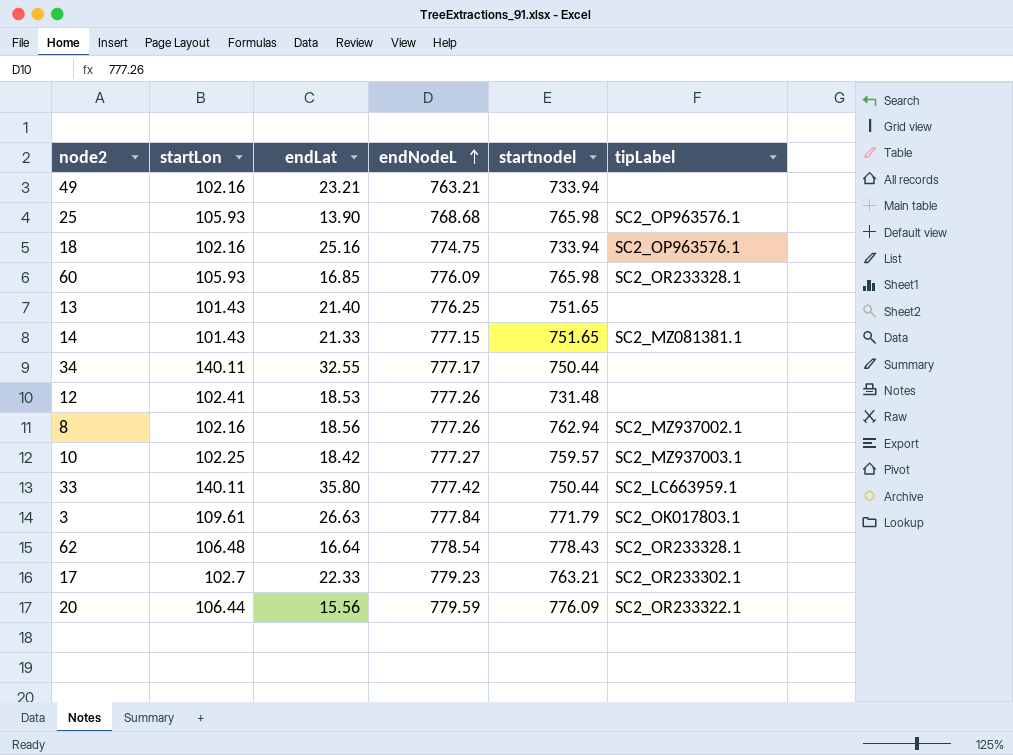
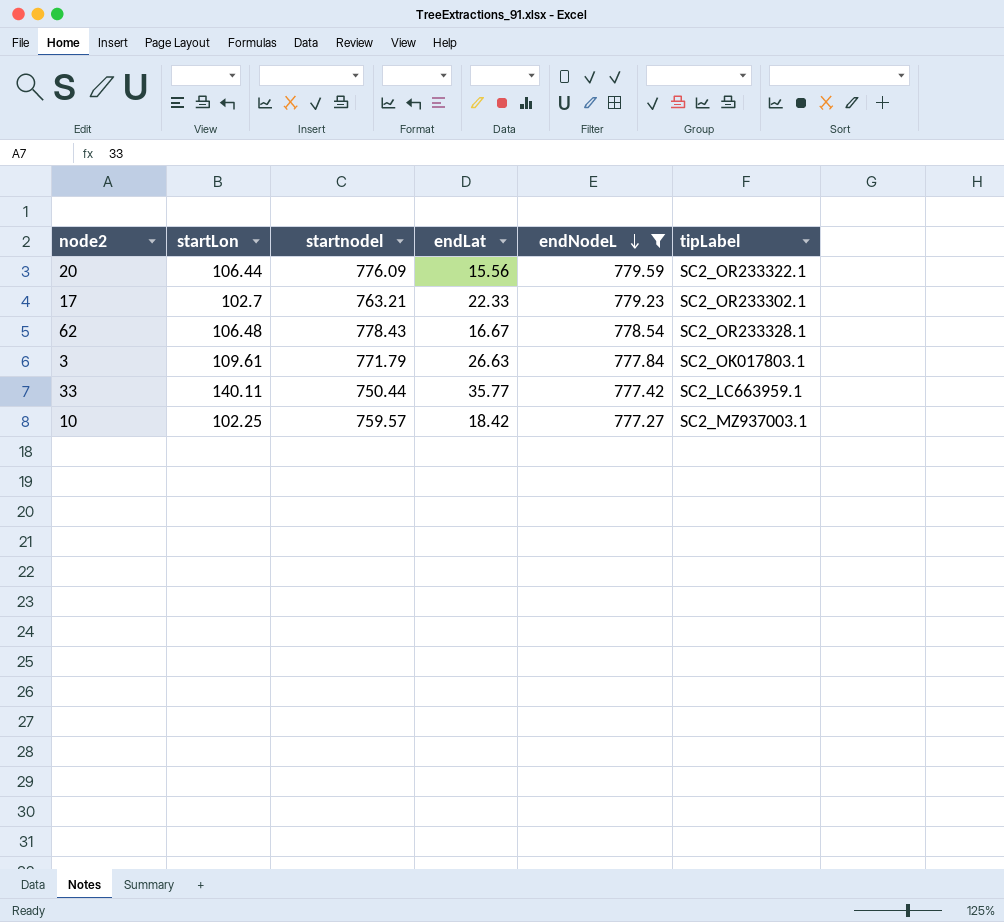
filter: none -> endNodeL >= 777.27
row order: endNodeL ascending -> endNodeL descending
column startnodel | position: 5 -> 3
62 | endLat: 16.64 -> 16.67
33 | endLat: 35.80 -> 35.77

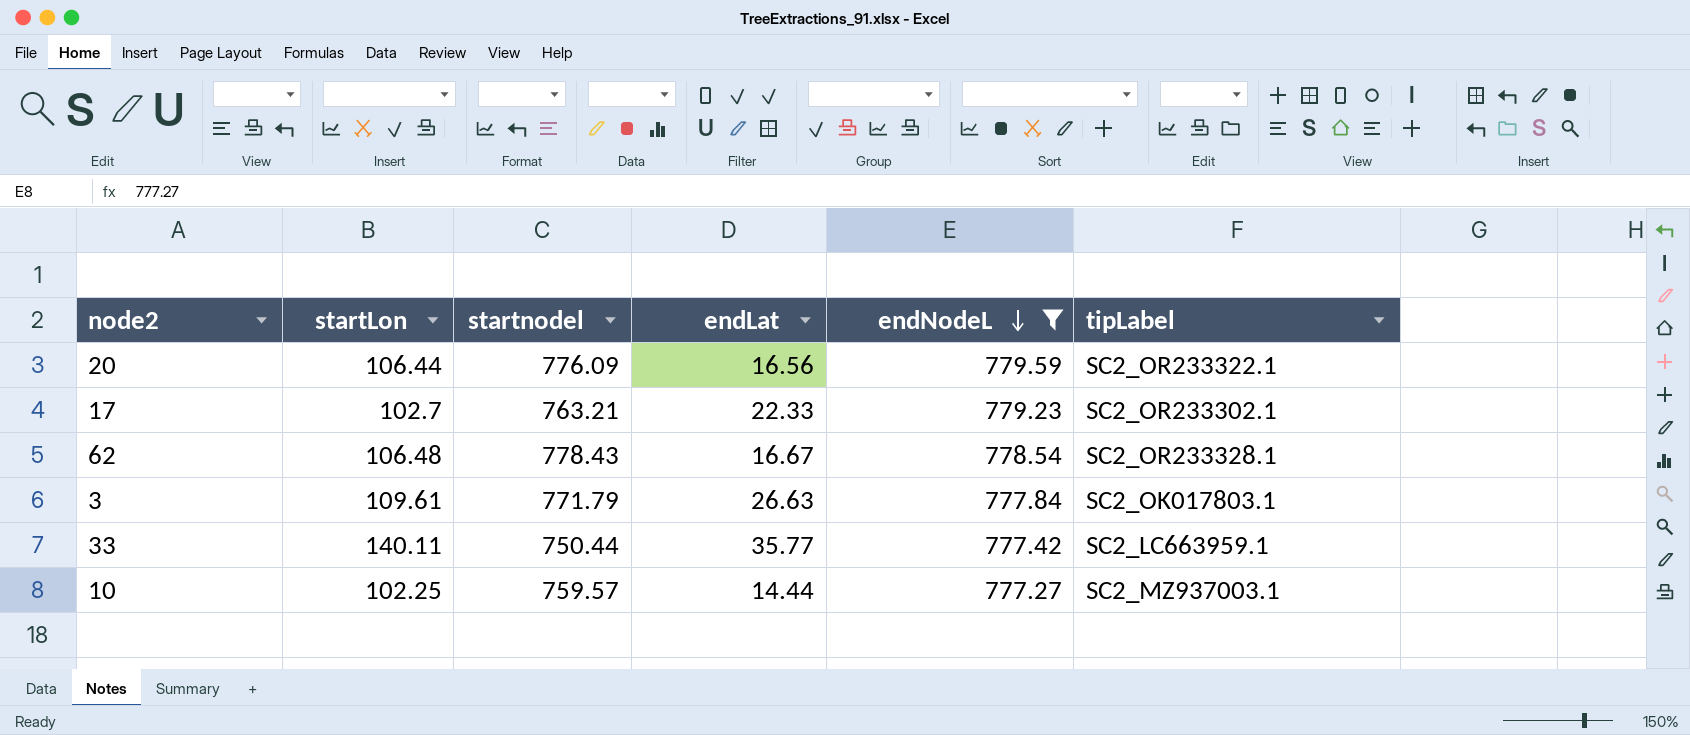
20 | endLat: 15.56 -> 16.56
10 | endLat: 18.42 -> 14.44

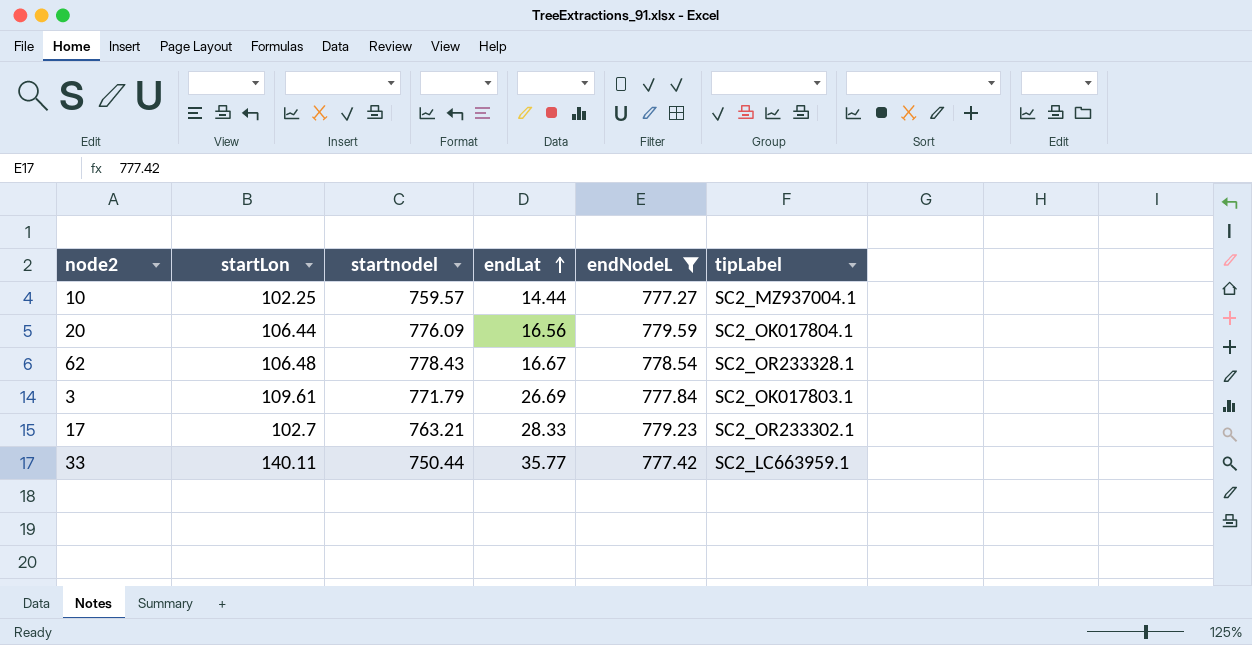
row order: endNodeL descending -> endLat ascending
10 | tipLabel: SC2_MZ937003.1 -> SC2_MZ937004.1
20 | tipLabel: SC2_OR233322.1 -> SC2_OK017804.1
3 | endLat: 26.63 -> 26.69
17 | endLat: 22.33 -> 28.33

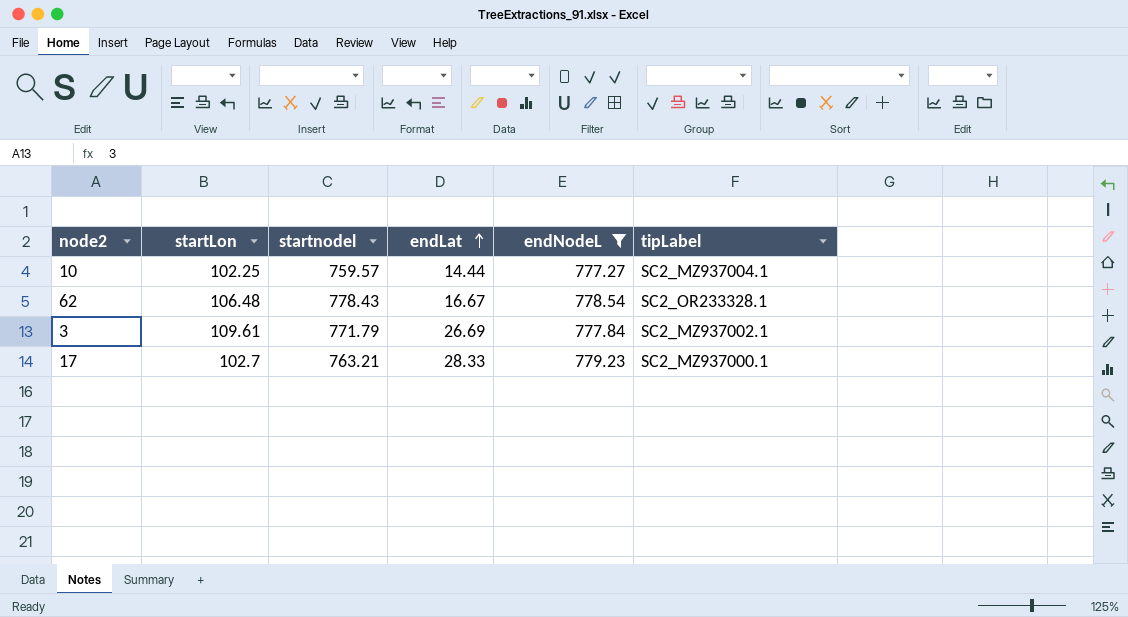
row 20: 106.44 | 776.09 | 16.56 | 779.59 | SC2_OK017804.1 -> none
row 33: 140.11 | 750.44 | 35.77 | 777.42 | SC2_LC663959.1 -> none
3 | tipLabel: SC2_OK017803.1 -> SC2_MZ937002.1
17 | tipLabel: SC2_OR233302.1 -> SC2_MZ937000.1

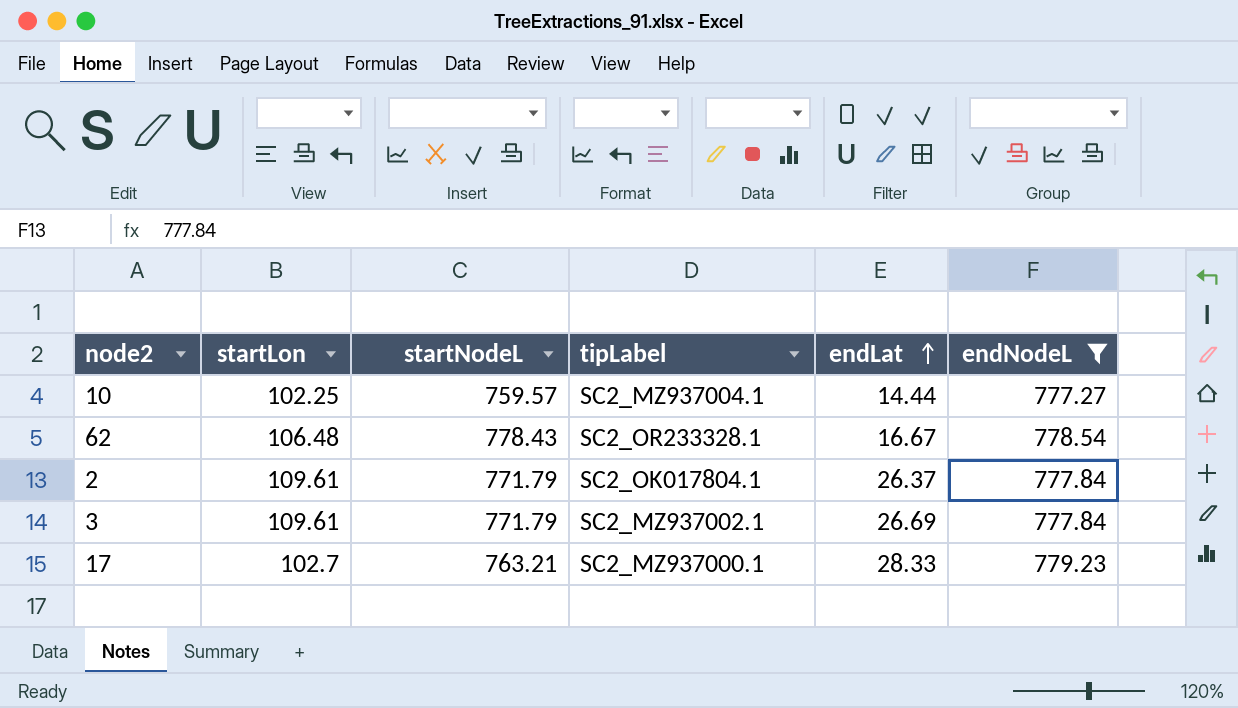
column name: startnodel -> startNodeL
column tipLabel | position: 6 -> 4
row 2: none -> 109.61 | 771.79 | SC2_OK017804.1 | 26.37 | 777.84

